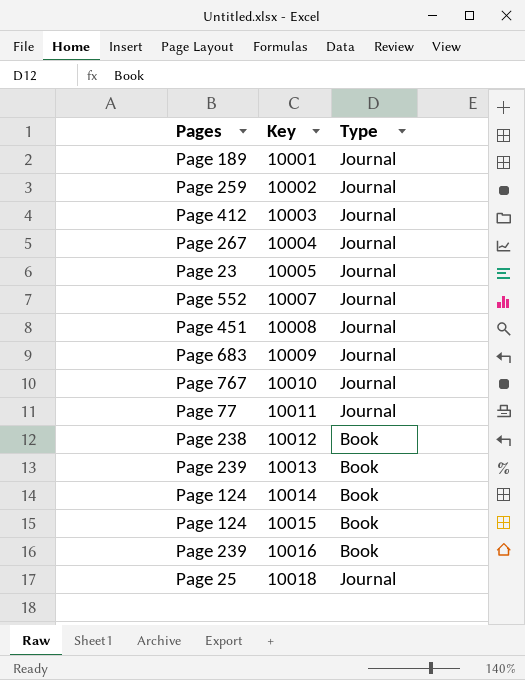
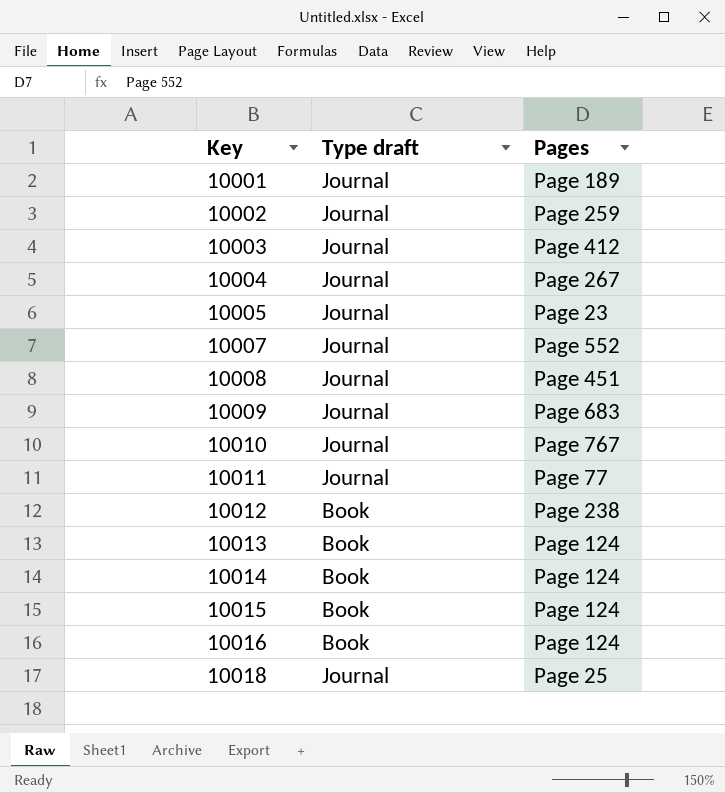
column name: Type -> Type draft
column Pages | position: 1 -> 3
10013 | Pages: Page 239 -> Page 124
10016 | Pages: Page 239 -> Page 124

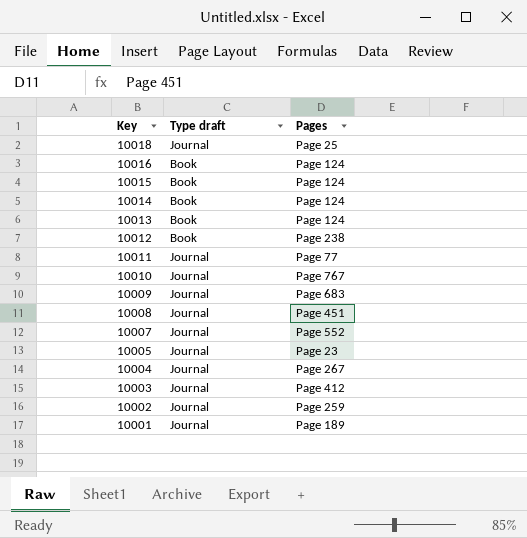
row order: Key ascending -> Key descending

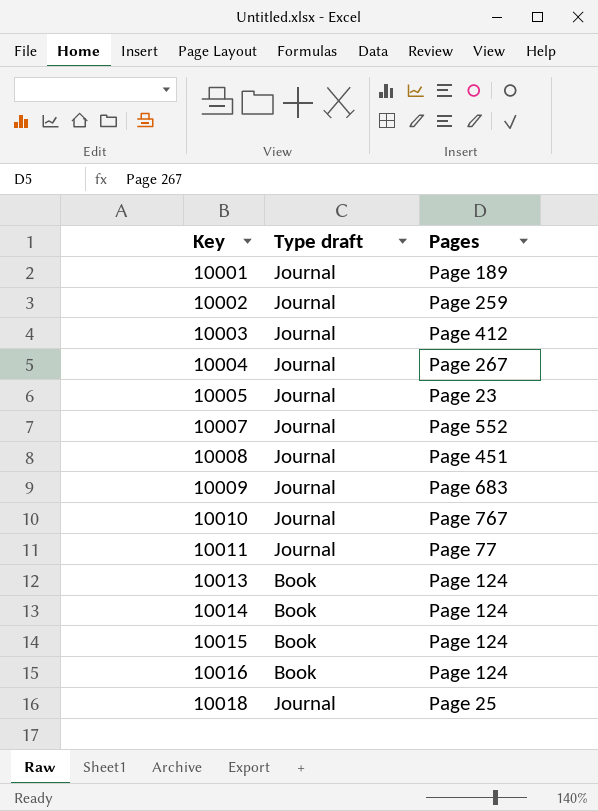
row order: Key descending -> Key ascending
row 10012: Book | Page 238 -> none

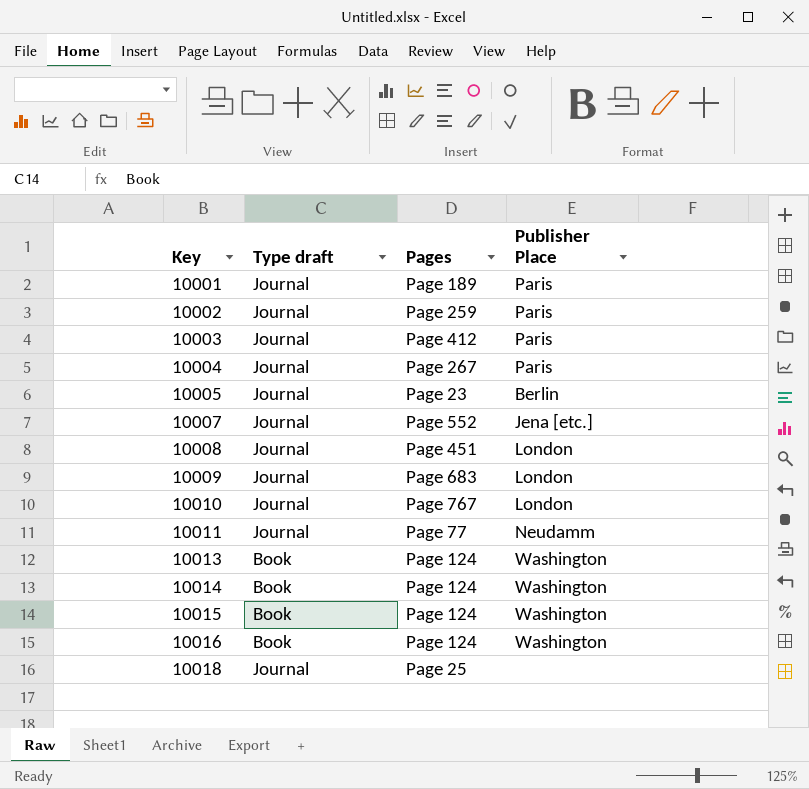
column Publisher Place | position: none -> 4

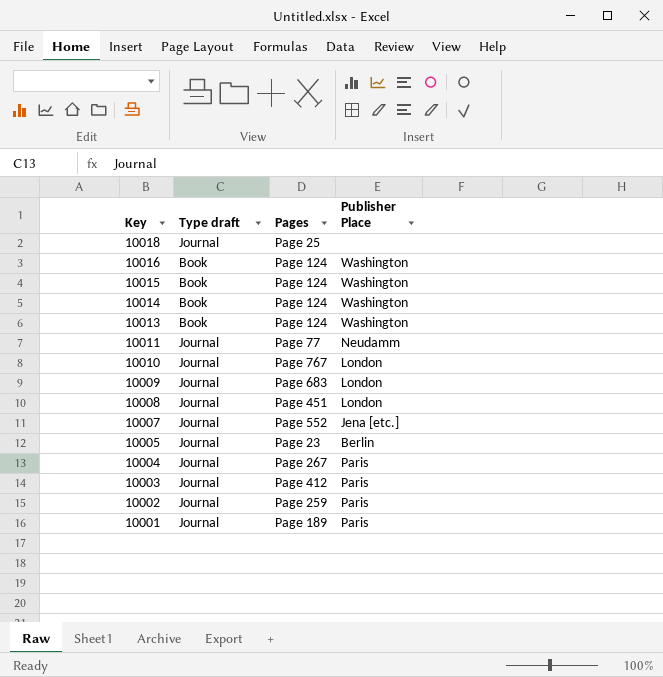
row order: Key ascending -> Key descending

